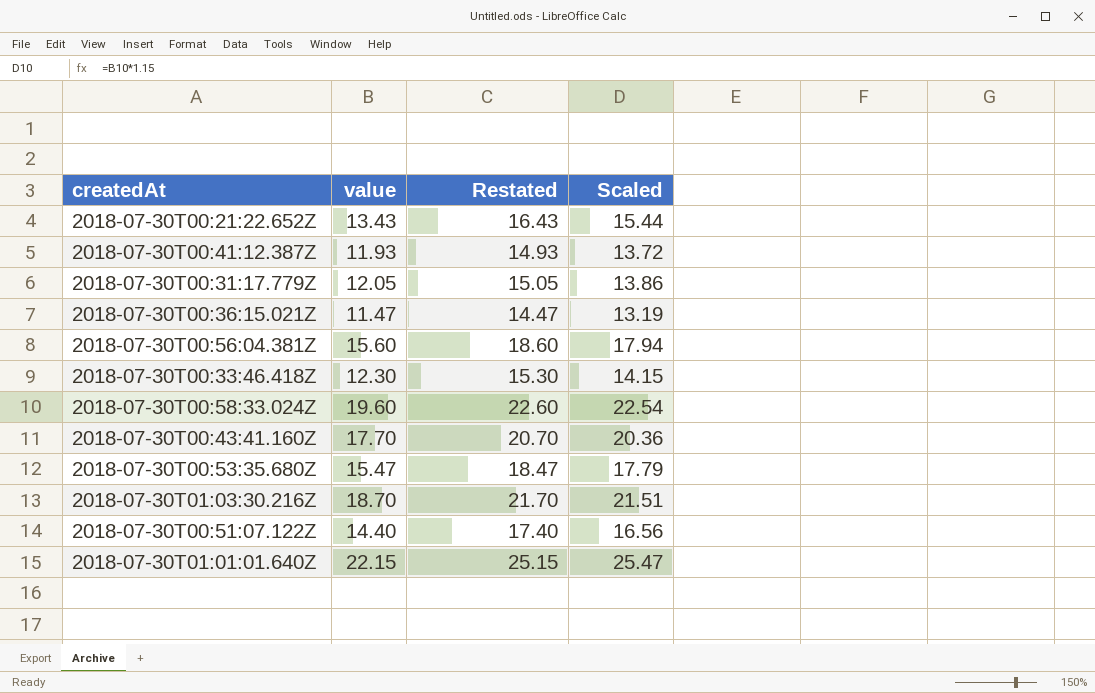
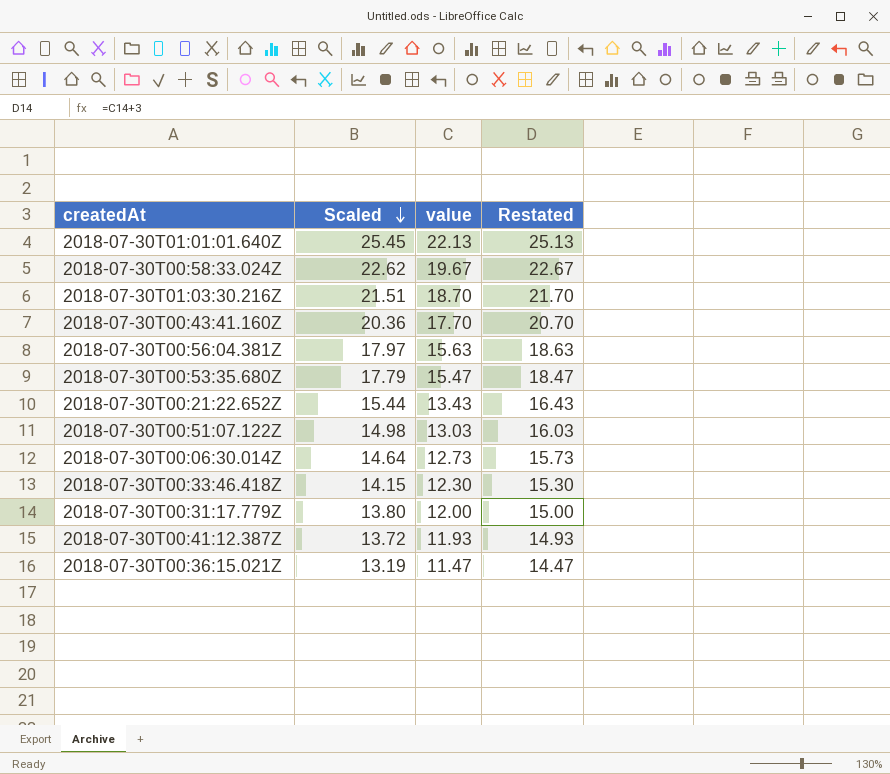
row order: none -> Scaled descending
column Scaled | position: 4 -> 2
2018-07-30T01:01:01.640Z | Scaled: 25.47 -> 25.45
2018-07-30T01:01:01.640Z | value: 22.15 -> 22.13
2018-07-30T01:01:01.640Z | Restated: 25.15 -> 25.13
2018-07-30T00:58:33.024Z | Scaled: 22.54 -> 22.62
2018-07-30T00:58:33.024Z | value: 19.60 -> 19.67
2018-07-30T00:58:33.024Z | Restated: 22.60 -> 22.67
2018-07-30T00:56:04.381Z | Scaled: 17.94 -> 17.97
2018-07-30T00:56:04.381Z | value: 15.60 -> 15.63
2018-07-30T00:56:04.381Z | Restated: 18.60 -> 18.63
2018-07-30T00:51:07.122Z | Scaled: 16.56 -> 14.98
2018-07-30T00:51:07.122Z | value: 14.40 -> 13.03
2018-07-30T00:51:07.122Z | Restated: 17.40 -> 16.03
row 2018-07-30T00:06:30.014Z: none -> 14.64 | 12.73 | 15.73
2018-07-30T00:31:17.779Z | Scaled: 13.86 -> 13.80
2018-07-30T00:31:17.779Z | value: 12.05 -> 12.00
2018-07-30T00:31:17.779Z | Restated: 15.05 -> 15.00

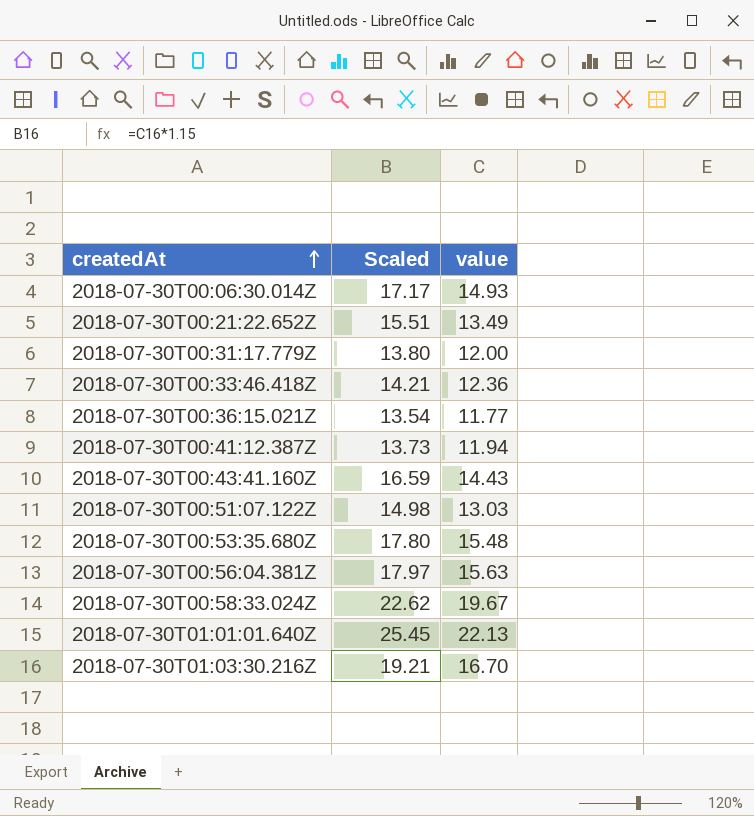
row order: Scaled descending -> createdAt ascending
column Restated | formula: [value] + 3 -> none
2018-07-30T00:06:30.014Z | Scaled: 14.64 -> 17.17
2018-07-30T00:06:30.014Z | value: 12.73 -> 14.93
2018-07-30T00:21:22.652Z | Scaled: 15.44 -> 15.51
2018-07-30T00:21:22.652Z | value: 13.43 -> 13.49
2018-07-30T00:33:46.418Z | Scaled: 14.15 -> 14.21
2018-07-30T00:33:46.418Z | value: 12.30 -> 12.36
2018-07-30T00:36:15.021Z | Scaled: 13.19 -> 13.54
2018-07-30T00:36:15.021Z | value: 11.47 -> 11.77
2018-07-30T00:41:12.387Z | Scaled: 13.72 -> 13.73
2018-07-30T00:41:12.387Z | value: 11.93 -> 11.94
2018-07-30T00:43:41.160Z | Scaled: 20.36 -> 16.59
2018-07-30T00:43:41.160Z | value: 17.70 -> 14.43
2018-07-30T00:53:35.680Z | Scaled: 17.79 -> 17.80
2018-07-30T00:53:35.680Z | value: 15.47 -> 15.48
2018-07-30T01:03:30.216Z | Scaled: 21.51 -> 19.21
2018-07-30T01:03:30.216Z | value: 18.70 -> 16.70

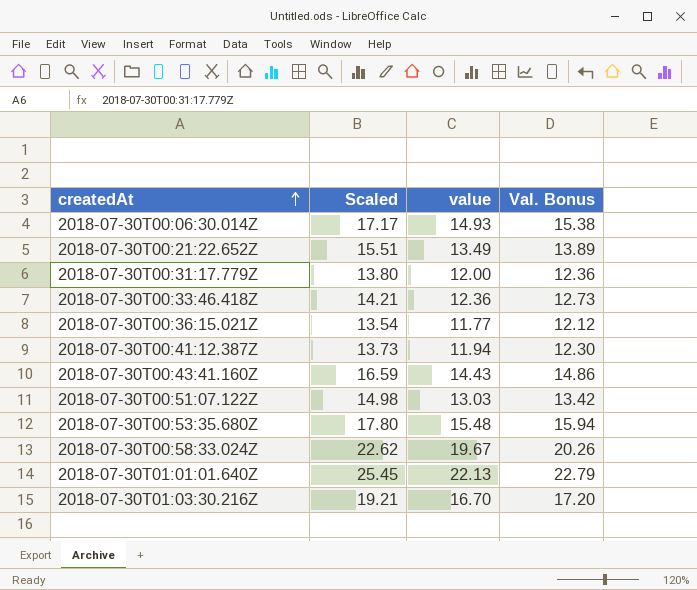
column Val. Bonus | formula: none -> [value] * 1.03
row 2018-07-30T00:56:04.381Z: 17.97 | 15.63 -> none

